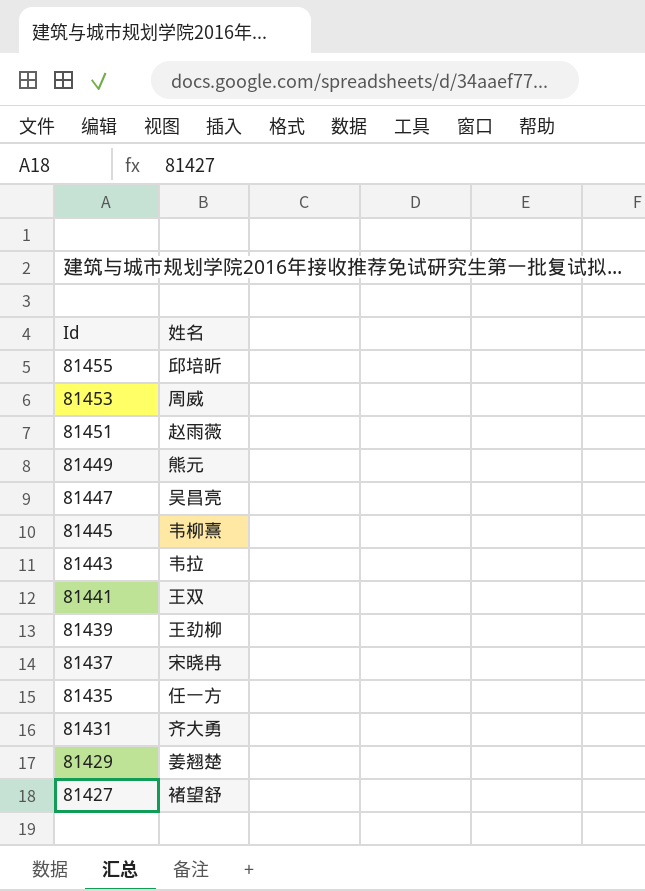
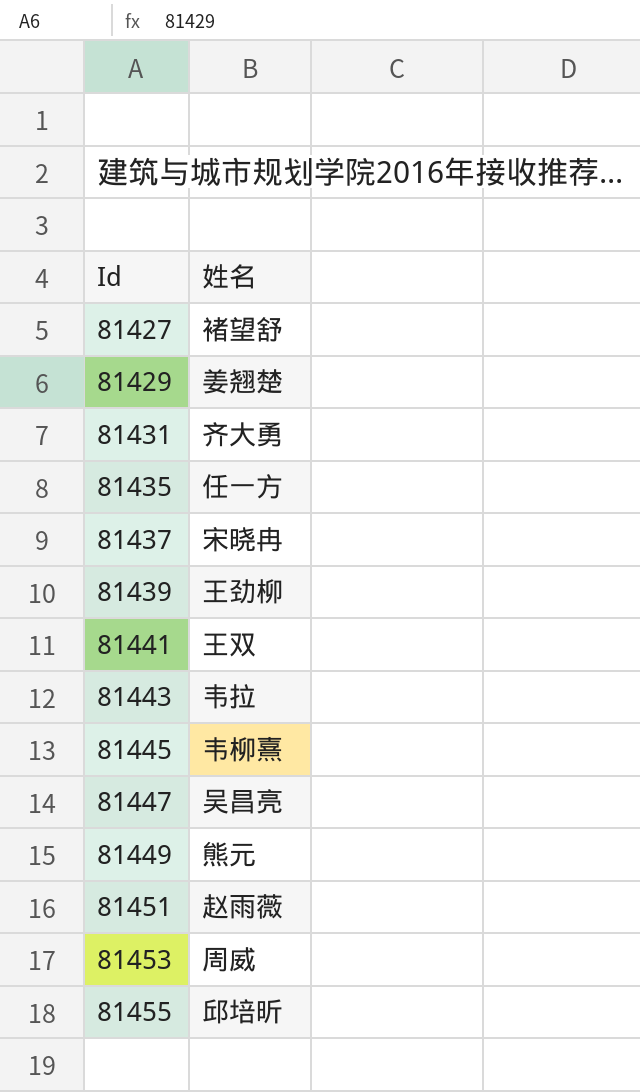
row order: Id descending -> Id ascending

